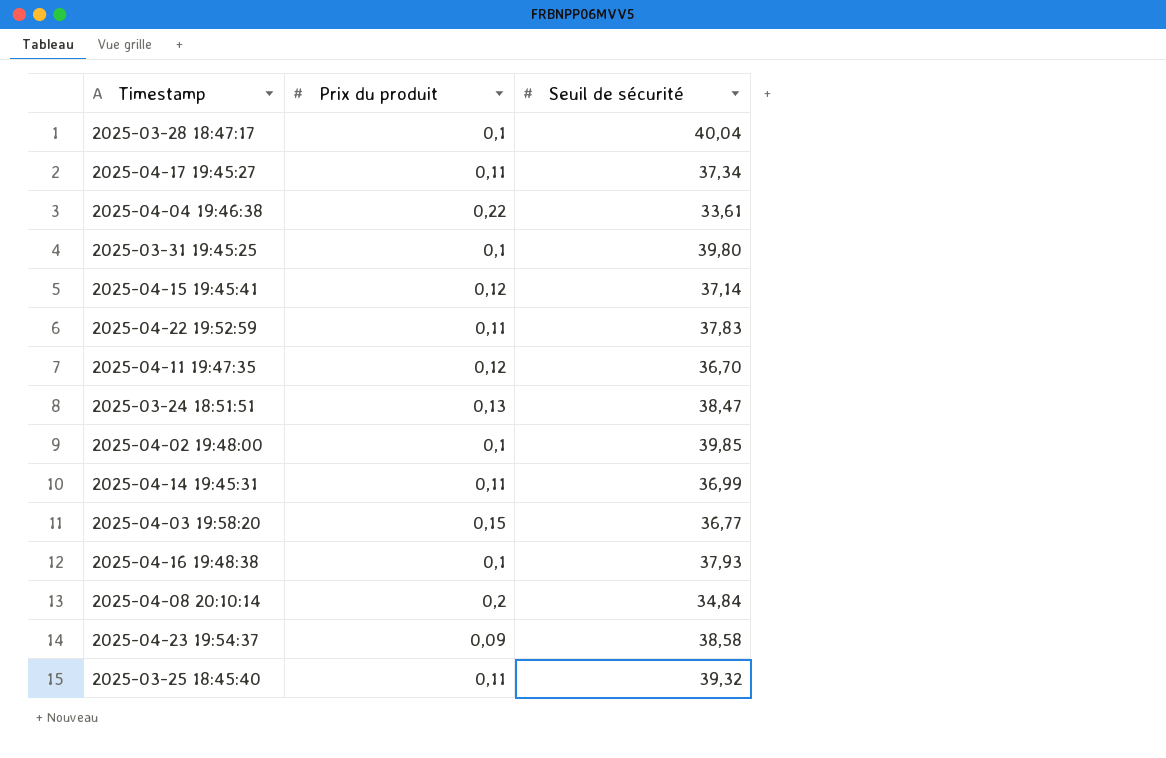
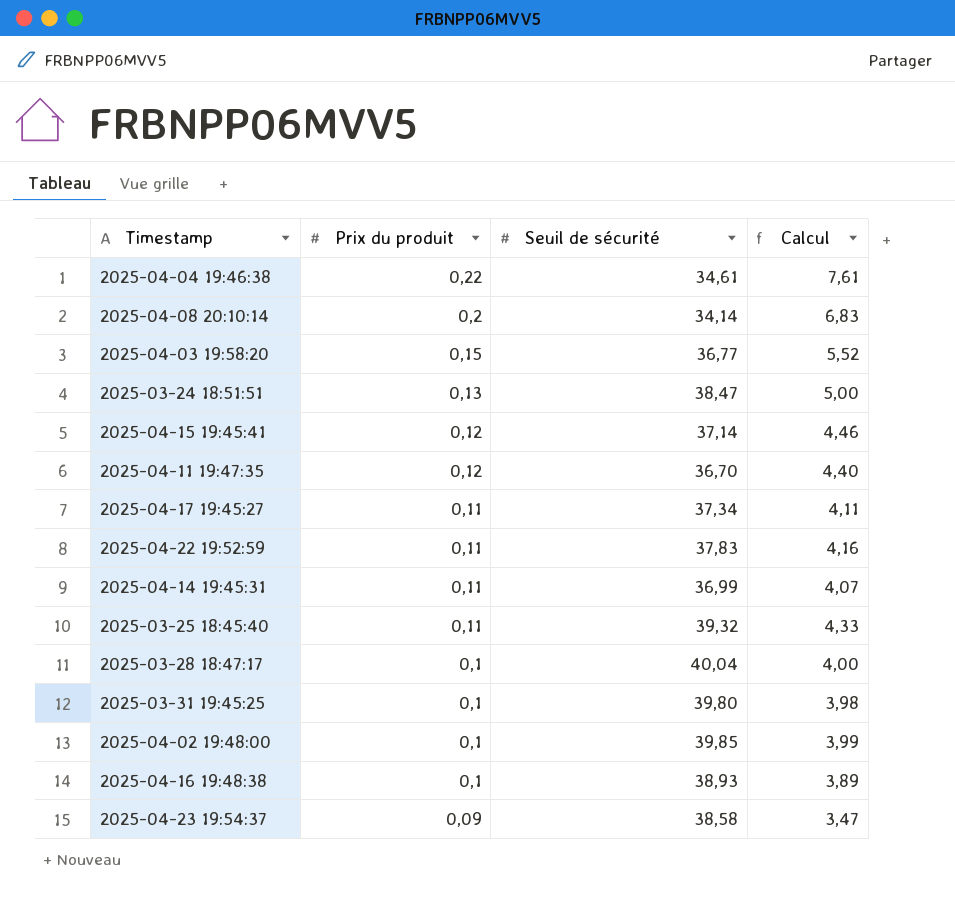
row order: none -> Prix du produit descending
column Calcul | formula: none -> [Prix du produit] * [Seuil de sécurité]
2025-04-04 19:46:38 | Seuil de sécurité: 33,61 -> 34,61
2025-04-08 20:10:14 | Seuil de sécurité: 34,84 -> 34,14
2025-04-16 19:48:38 | Seuil de sécurité: 37,93 -> 38,93

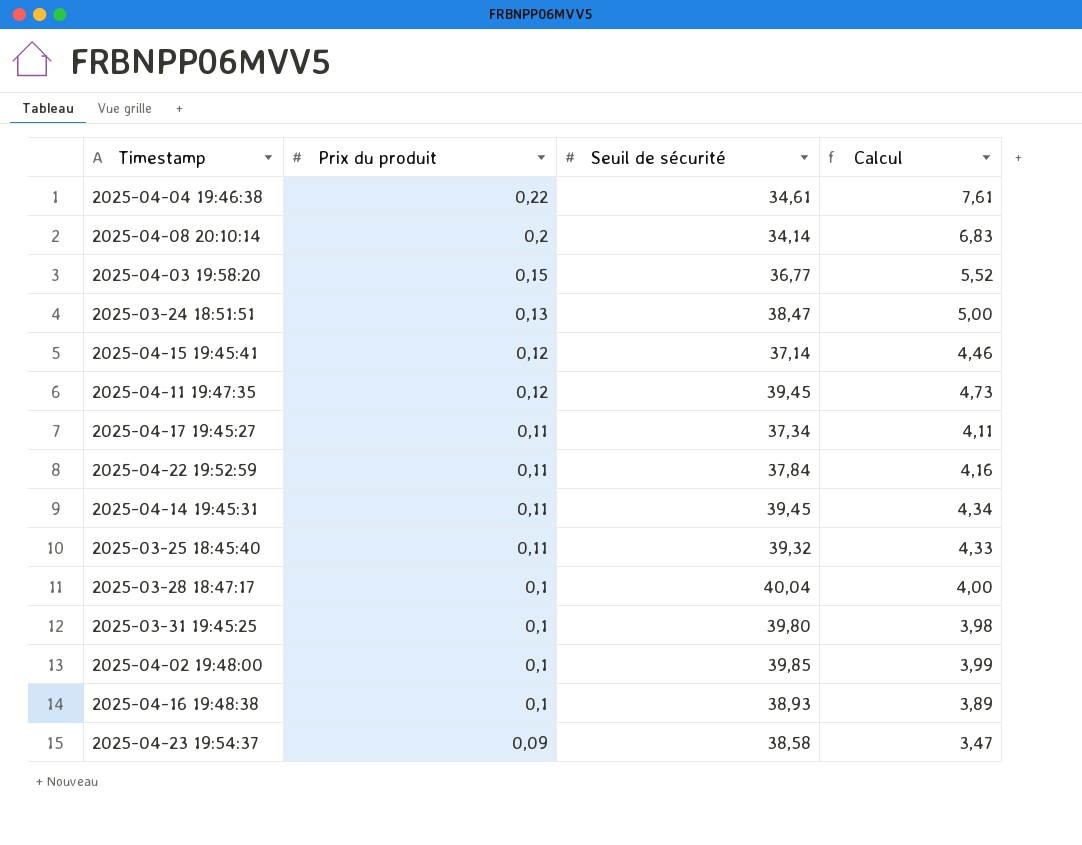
2025-04-11 19:47:35 | Seuil de sécurité: 36,70 -> 39,45
2025-04-11 19:47:35 | Calcul: 4,40 -> 4,73
2025-04-22 19:52:59 | Seuil de sécurité: 37,83 -> 37,84
2025-04-14 19:45:31 | Seuil de sécurité: 36,99 -> 39,45
2025-04-14 19:45:31 | Calcul: 4,07 -> 4,34

